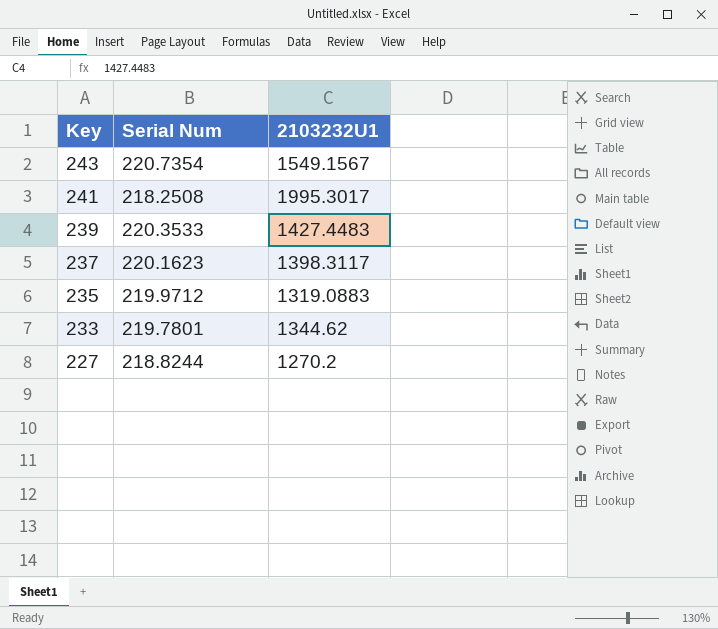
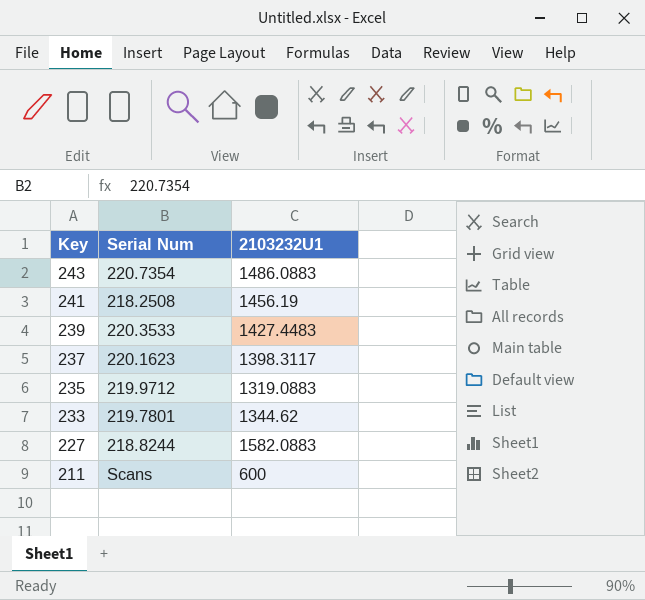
243 | 2103232U1: 1549.1567 -> 1486.0883
241 | 2103232U1: 1995.3017 -> 1456.19
227 | 2103232U1: 1270.2 -> 1582.0883
row 211: none -> Scans | 600

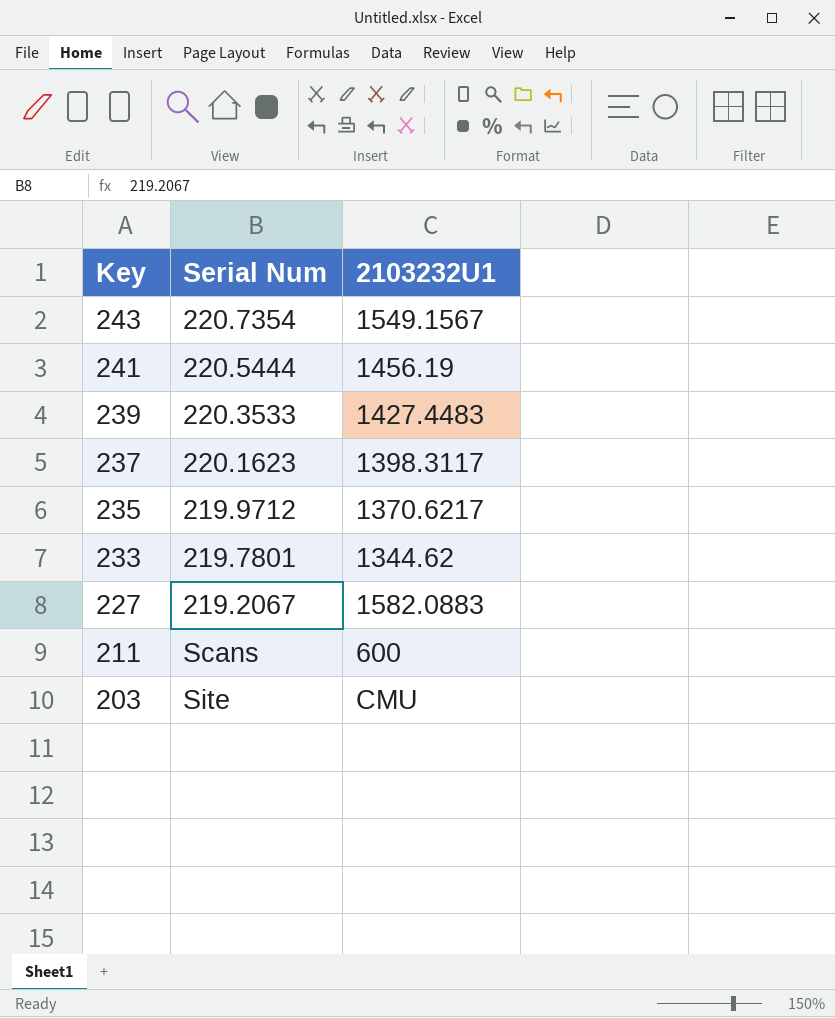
243 | 2103232U1: 1486.0883 -> 1549.1567
241 | Serial Num: 218.2508 -> 220.5444
235 | 2103232U1: 1319.0883 -> 1370.6217
227 | Serial Num: 218.8244 -> 219.2067
row 203: none -> Site | CMU

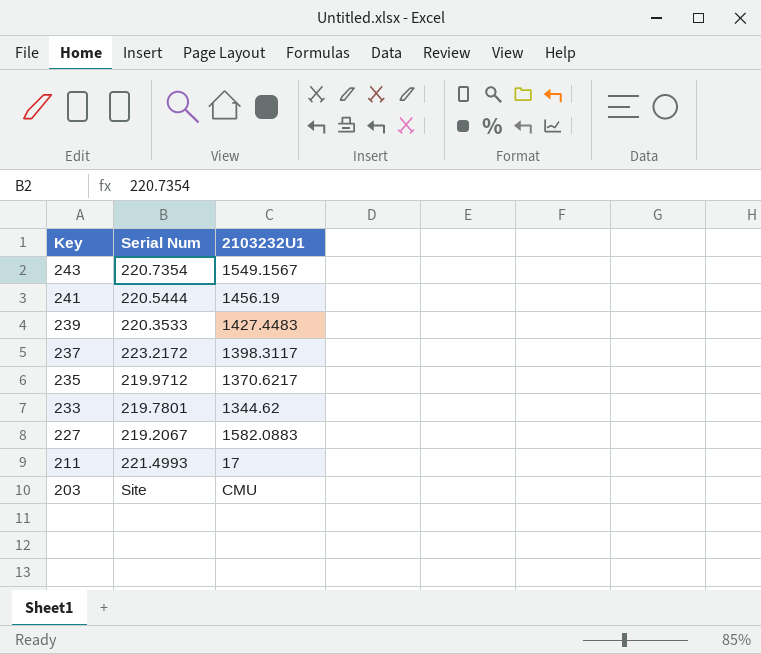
237 | Serial Num: 220.1623 -> 223.2172
211 | Serial Num: Scans -> 221.4993
211 | 2103232U1: 600 -> 17

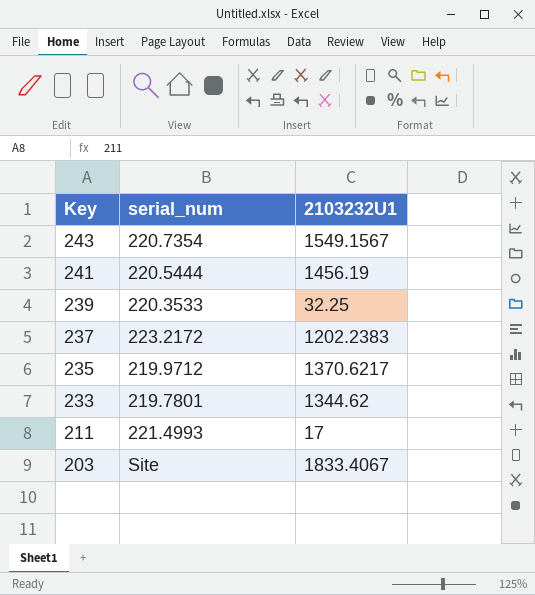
column name: Serial Num -> serial_num
row 227: 219.2067 | 1582.0883 -> none
239 | 2103232U1: 1427.4483 -> 32.25
237 | 2103232U1: 1398.3117 -> 1202.2383
203 | 2103232U1: CMU -> 1833.4067

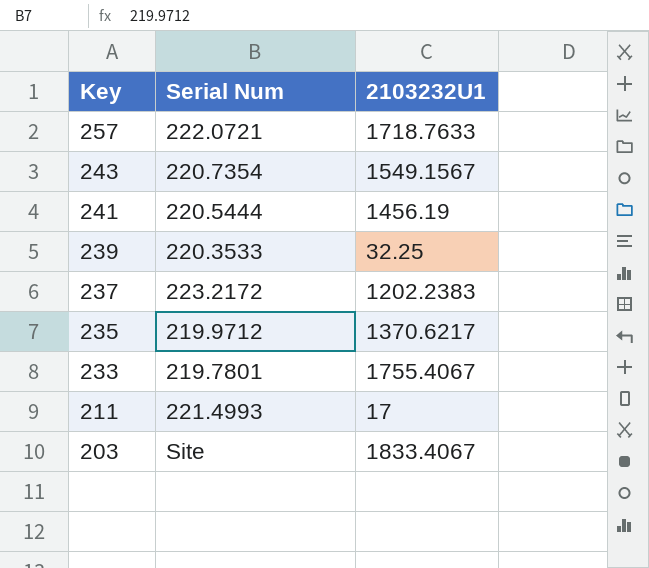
column name: serial_num -> Serial Num
row 257: none -> 222.0721 | 1718.7633
233 | 2103232U1: 1344.62 -> 1755.4067

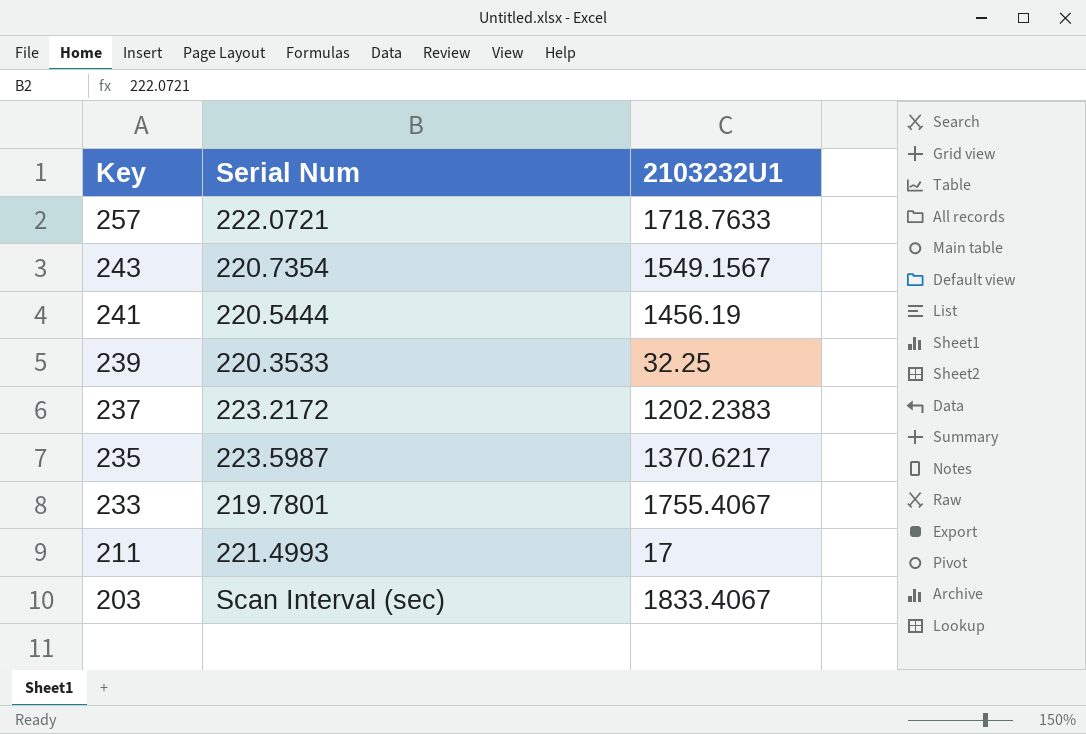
235 | Serial Num: 219.9712 -> 223.5987
203 | Serial Num: Site -> Scan Interval (sec)

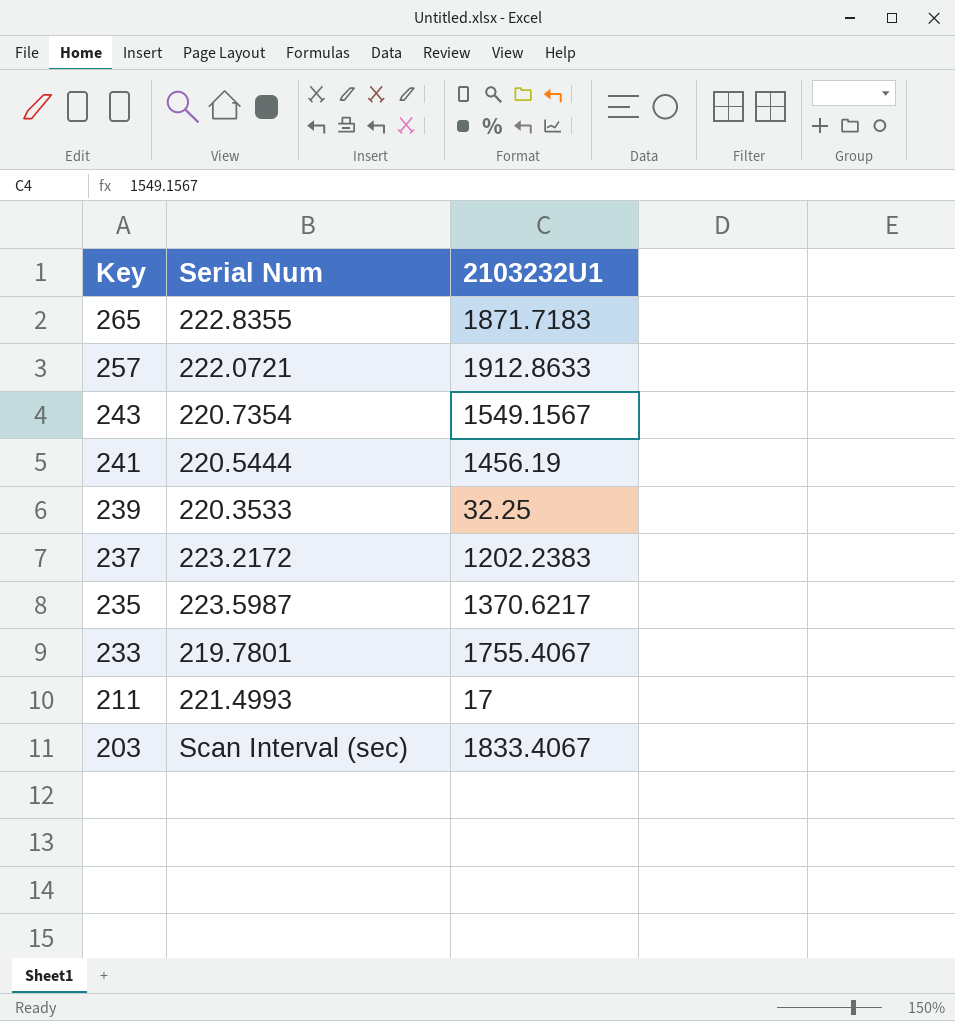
row 265: none -> 222.8355 | 1871.7183
257 | 2103232U1: 1718.7633 -> 1912.8633

